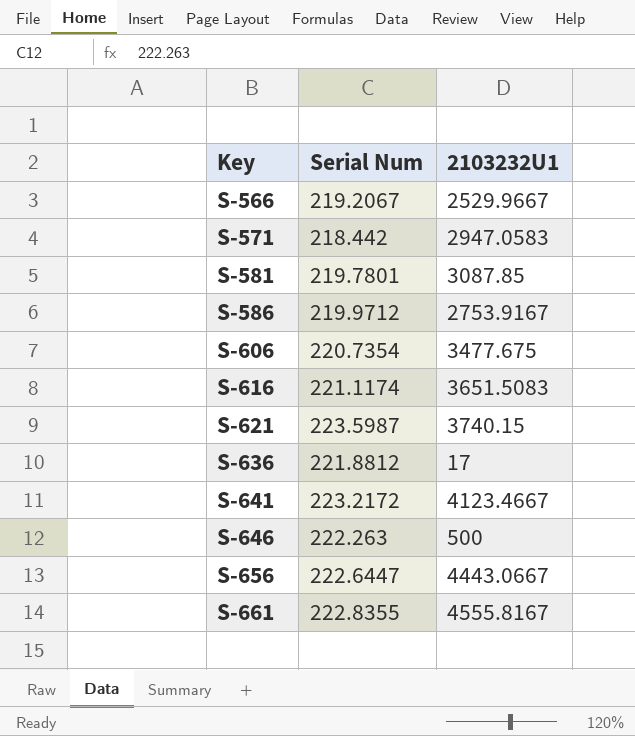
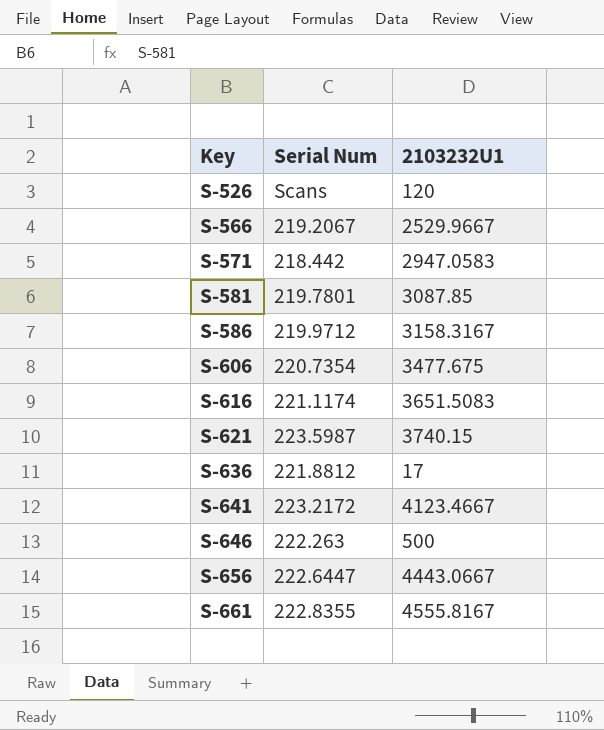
row S-526: none -> Scans | 120
S-586 | 2103232U1: 2753.9167 -> 3158.3167

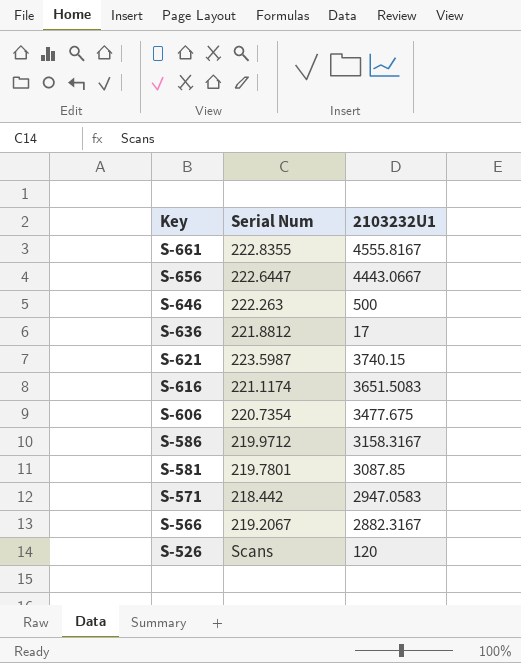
row order: Key ascending -> Key descending
row S-641: 223.2172 | 4123.4667 -> none
S-566 | 2103232U1: 2529.9667 -> 2882.3167

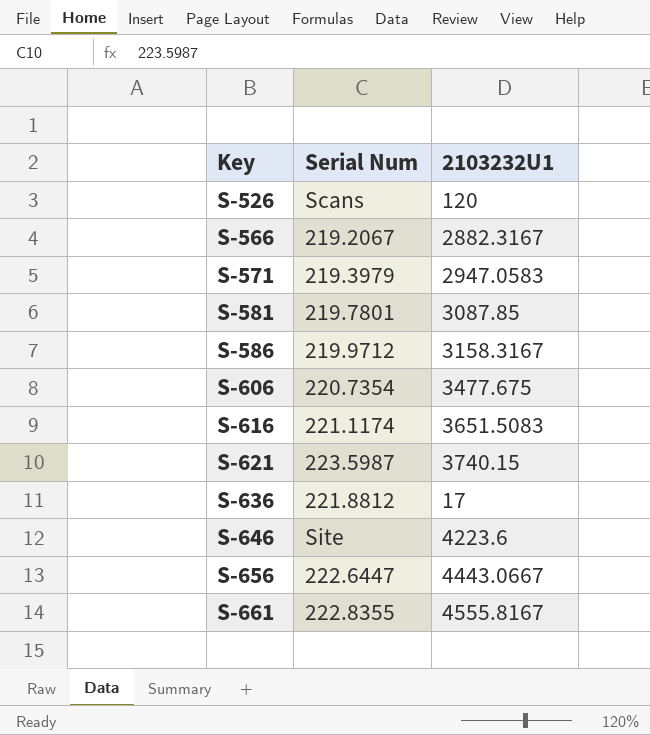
row order: Key descending -> Key ascending
S-571 | Serial Num: 218.442 -> 219.3979
S-646 | Serial Num: 222.263 -> Site
S-646 | 2103232U1: 500 -> 4223.6

